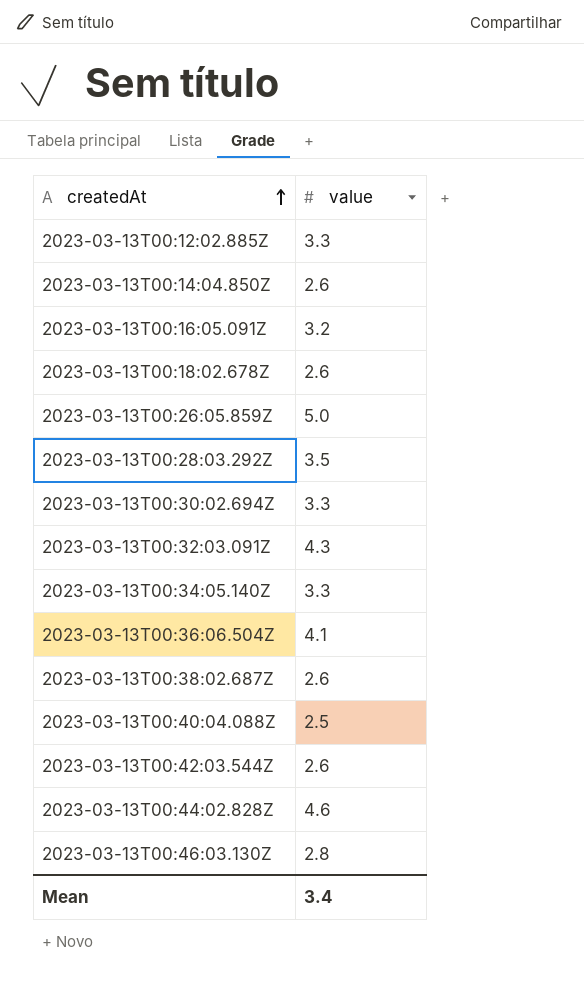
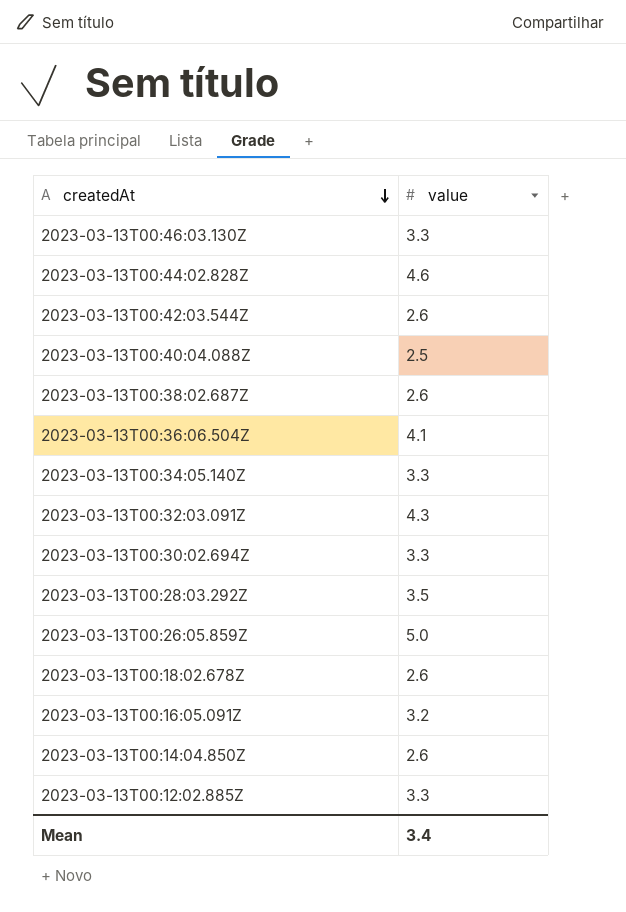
row order: createdAt ascending -> createdAt descending
2023-03-13T00:46:03.130Z | value: 2.8 -> 3.3

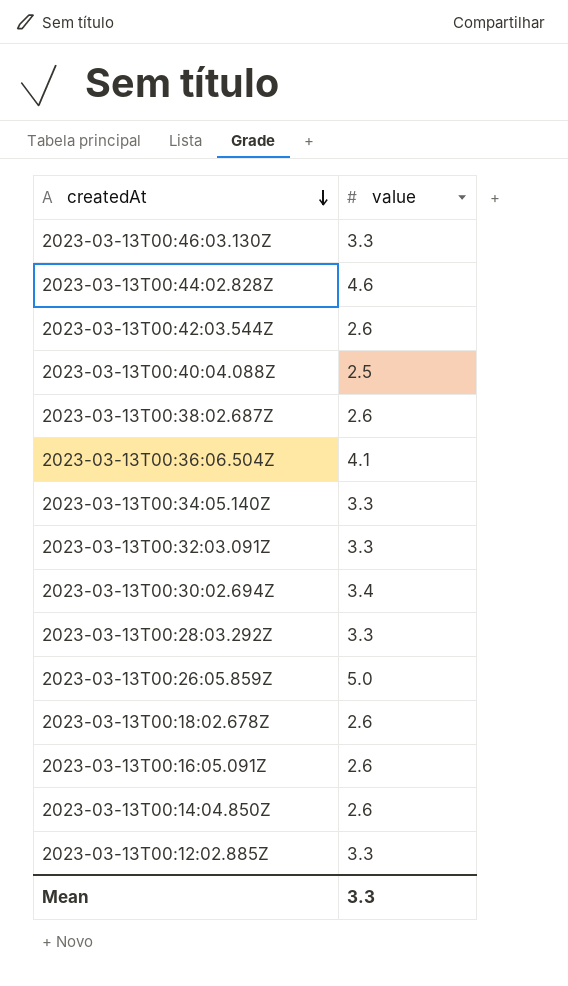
2023-03-13T00:32:03.091Z | value: 4.3 -> 3.3
2023-03-13T00:30:02.694Z | value: 3.3 -> 3.4
2023-03-13T00:28:03.292Z | value: 3.5 -> 3.3
2023-03-13T00:16:05.091Z | value: 3.2 -> 2.6
Mean | value: 3.4 -> 3.3

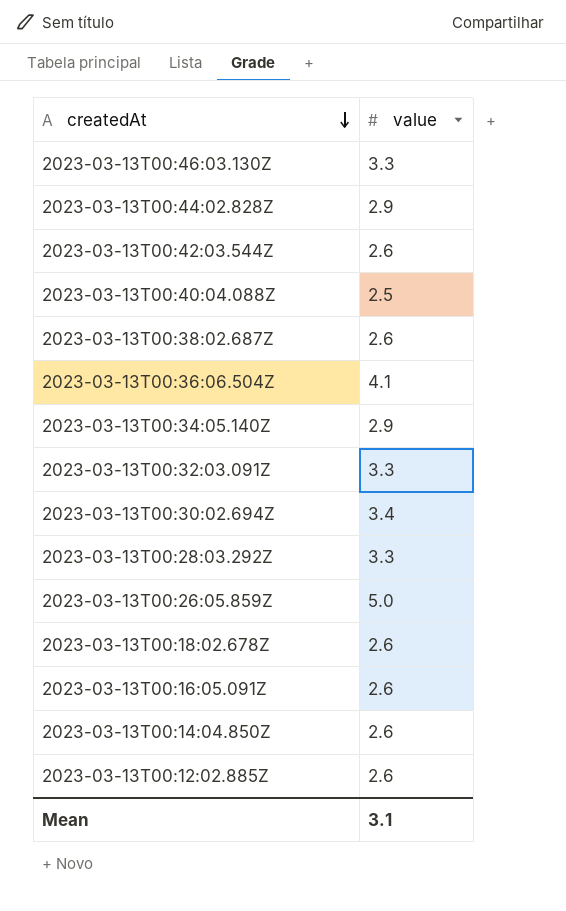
2023-03-13T00:44:02.828Z | value: 4.6 -> 2.9
2023-03-13T00:34:05.140Z | value: 3.3 -> 2.9
2023-03-13T00:12:02.885Z | value: 3.3 -> 2.6
Mean | value: 3.3 -> 3.1

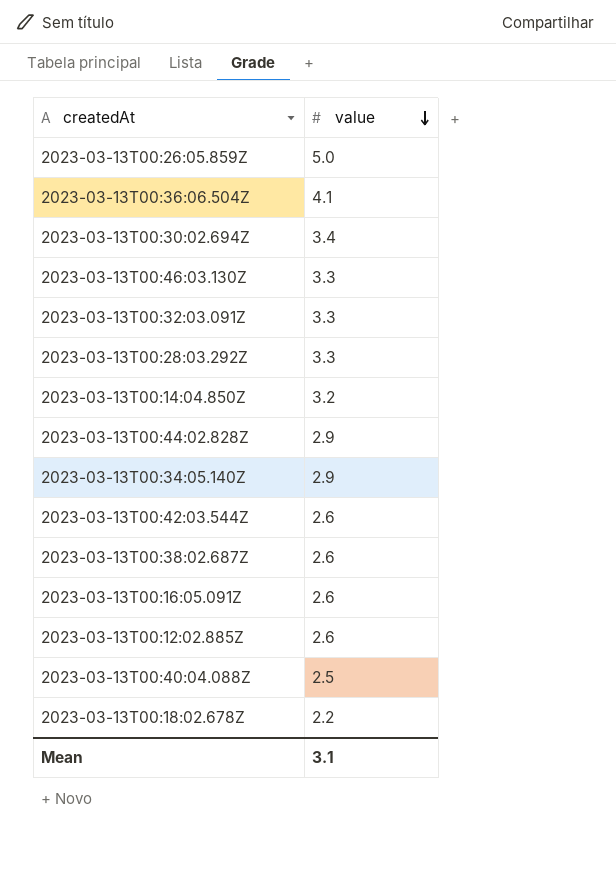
row order: createdAt descending -> value descending
2023-03-13T00:14:04.850Z | value: 2.6 -> 3.2
2023-03-13T00:18:02.678Z | value: 2.6 -> 2.2

